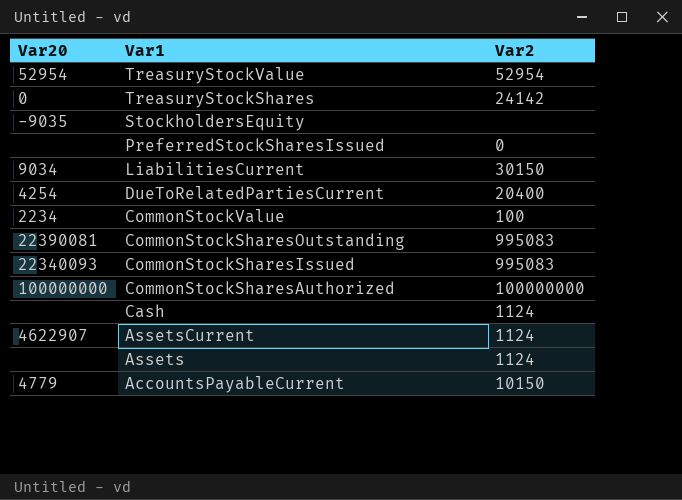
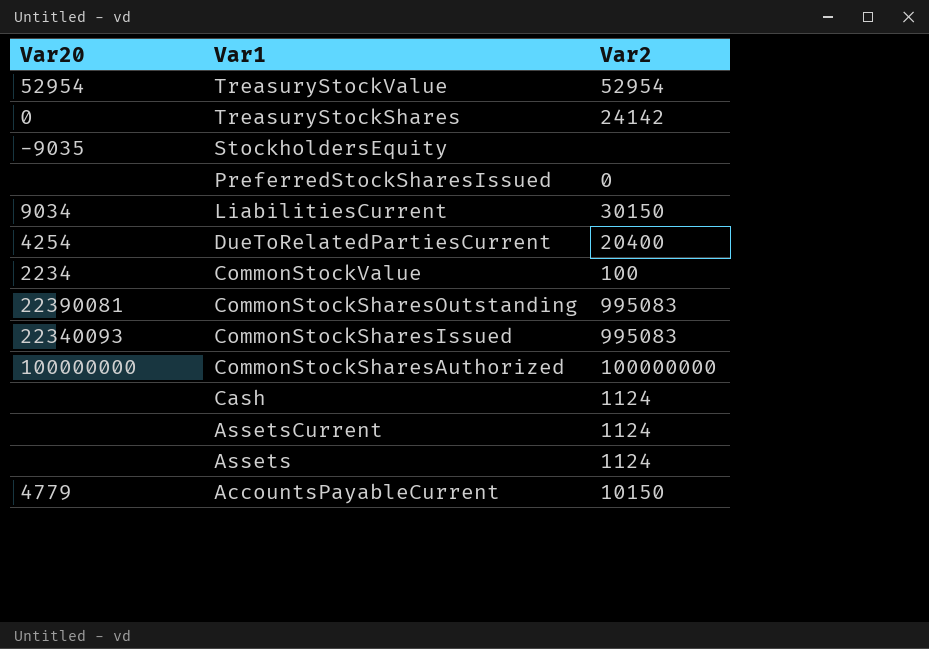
AssetsCurrent | Var20: 4622907 -> none

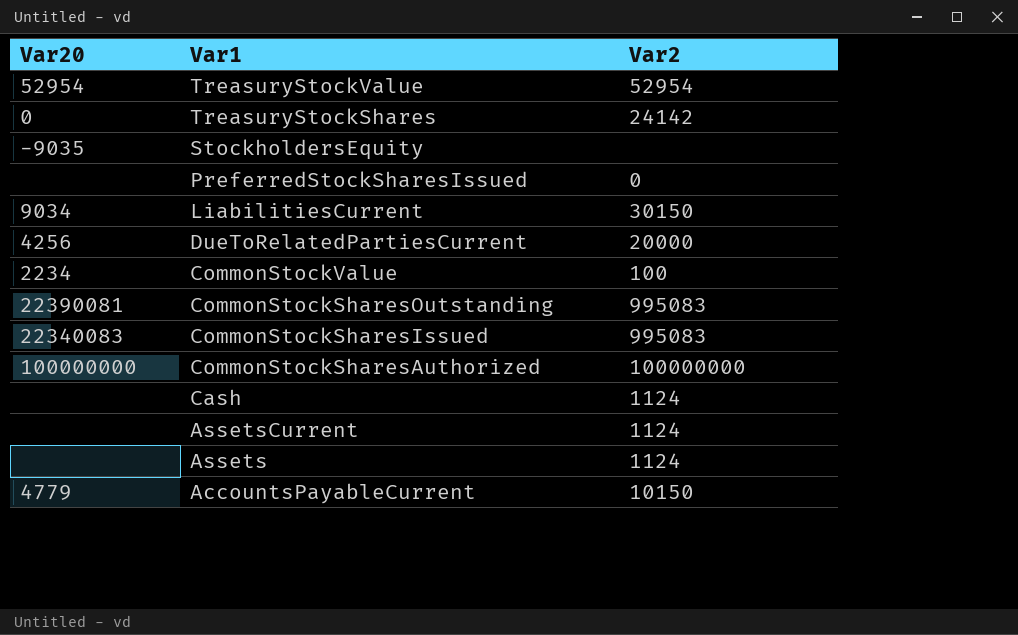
DueToRelatedPartiesCurrent | Var20: 4254 -> 4256
DueToRelatedPartiesCurrent | Var2: 20400 -> 20000
CommonStockSharesIssued | Var20: 22340093 -> 22340083

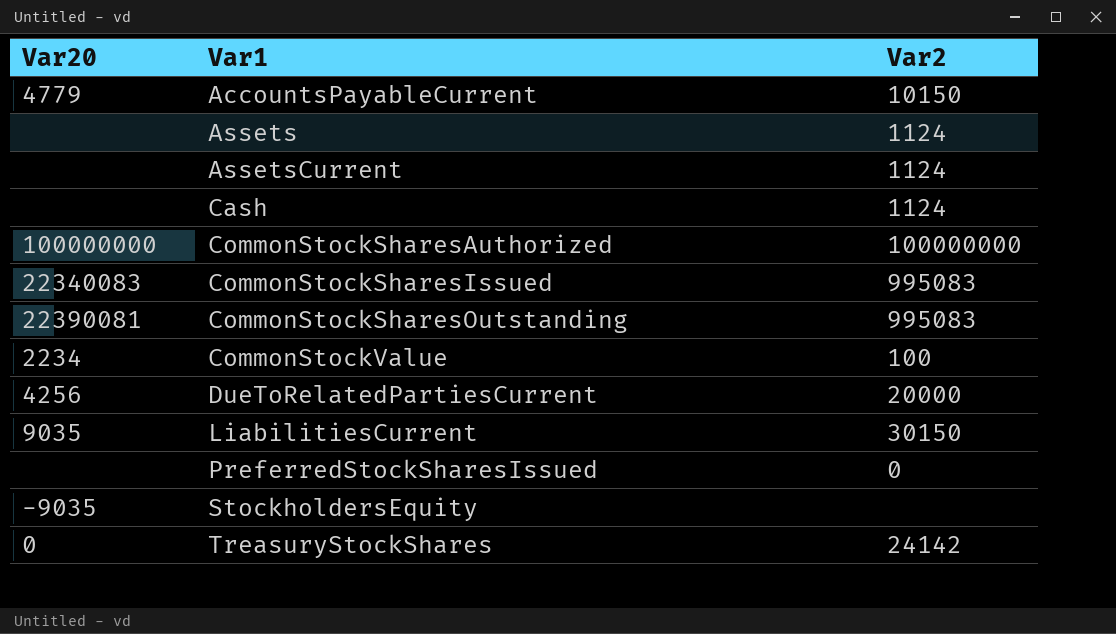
row order: Var1 descending -> Var1 ascending
row TreasuryStockValue: 52954 | 52954 -> none
LiabilitiesCurrent | Var20: 9034 -> 9035

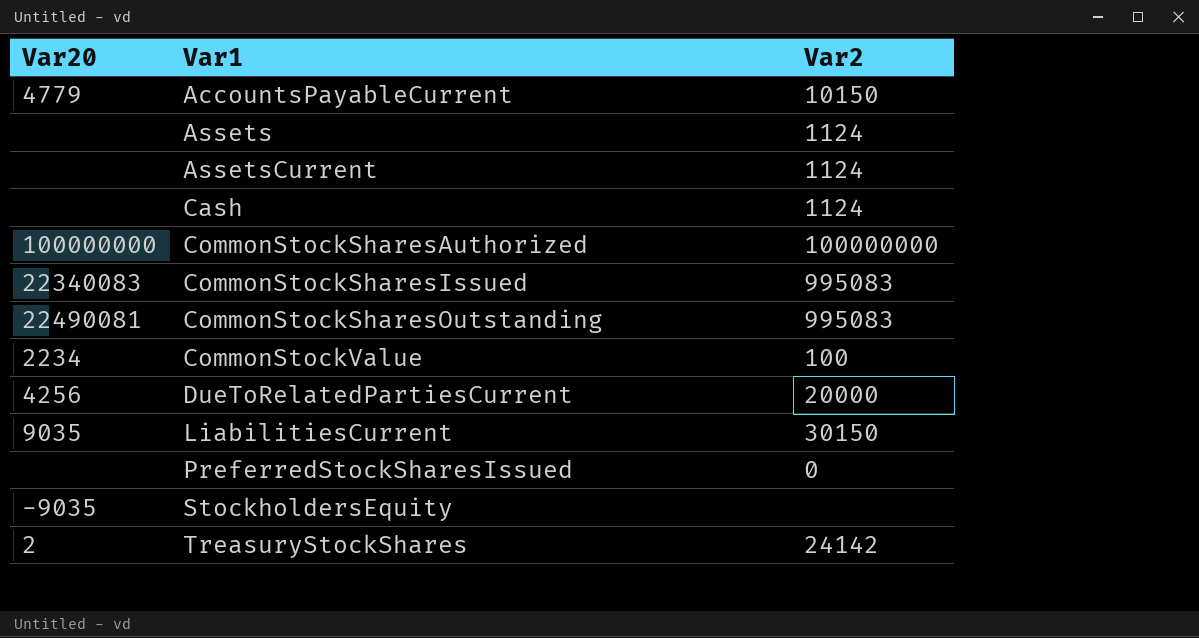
CommonStockSharesOutstanding | Var20: 22390081 -> 22490081
TreasuryStockShares | Var20: 0 -> 2

